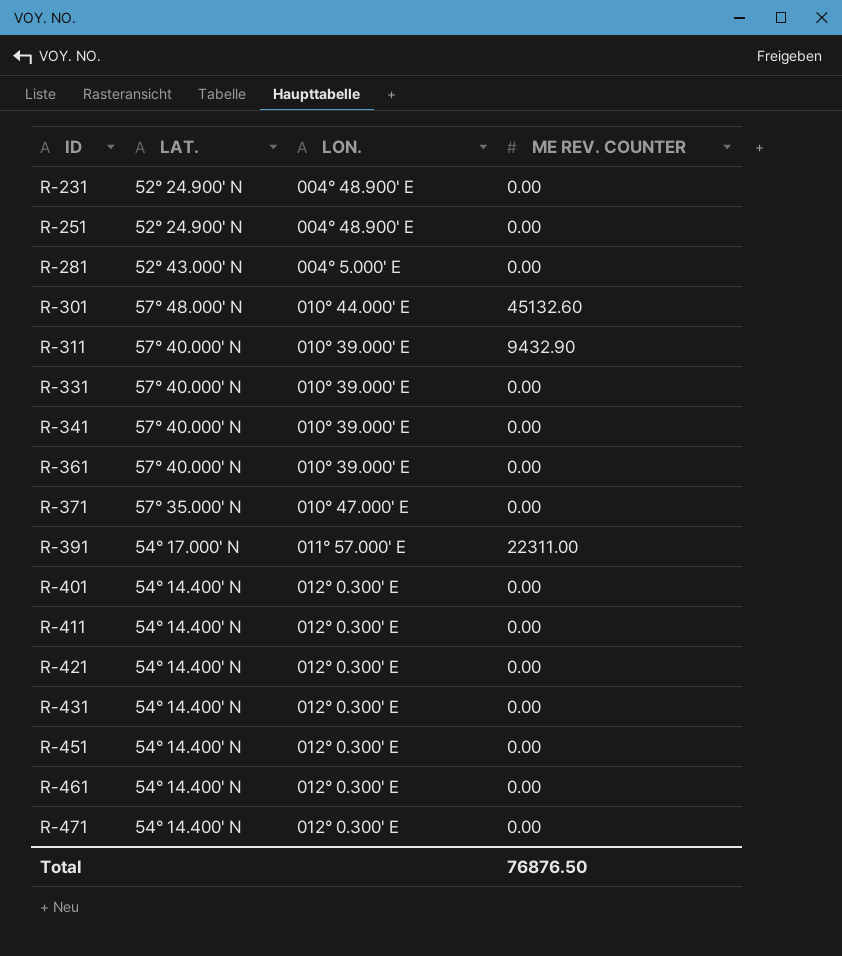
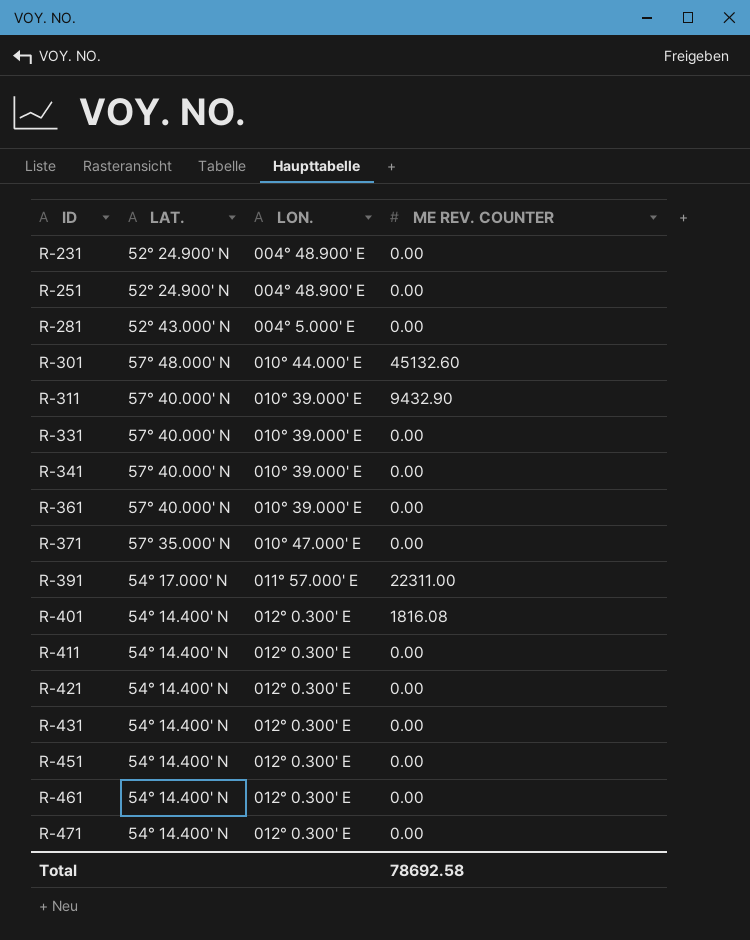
R-401 | ME REV. COUNTER: 0.00 -> 1816.08
Total | ME REV. COUNTER: 76876.50 -> 78692.58

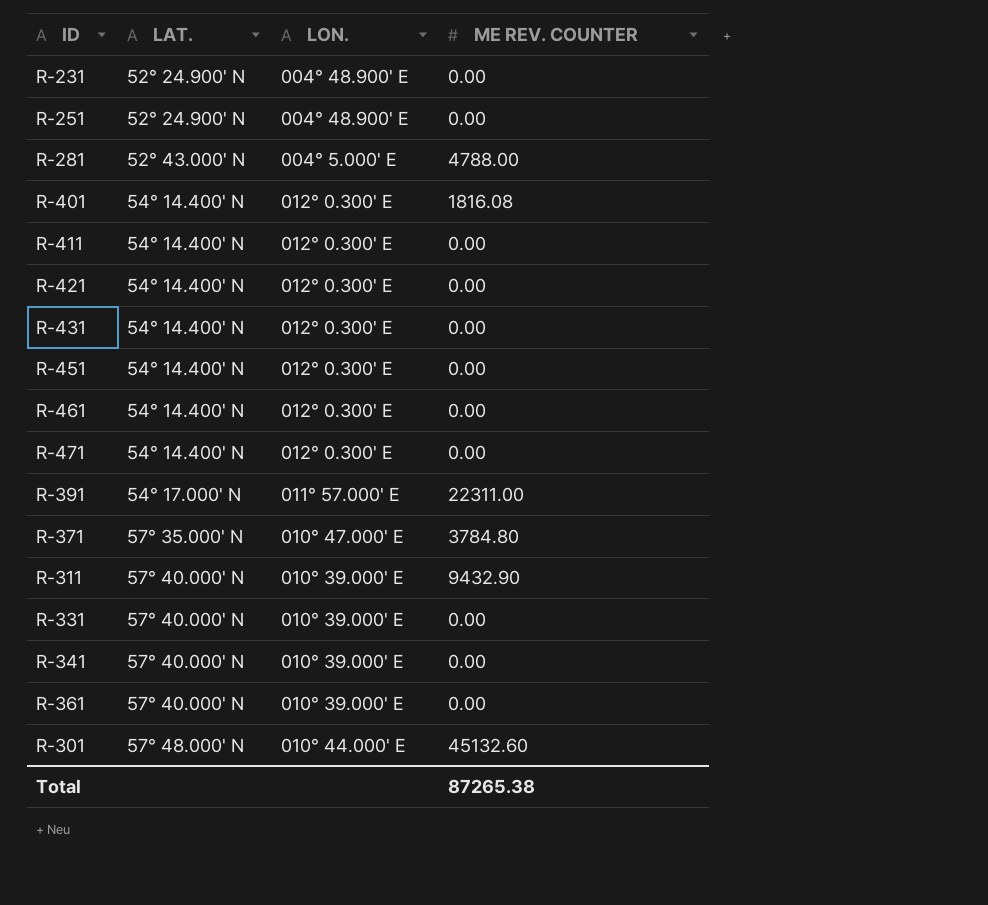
row order: ID ascending -> LAT. ascending
R-281 | ME REV. COUNTER: 0.00 -> 4788.00
R-371 | ME REV. COUNTER: 0.00 -> 3784.80
Total | ME REV. COUNTER: 78692.58 -> 87265.38

